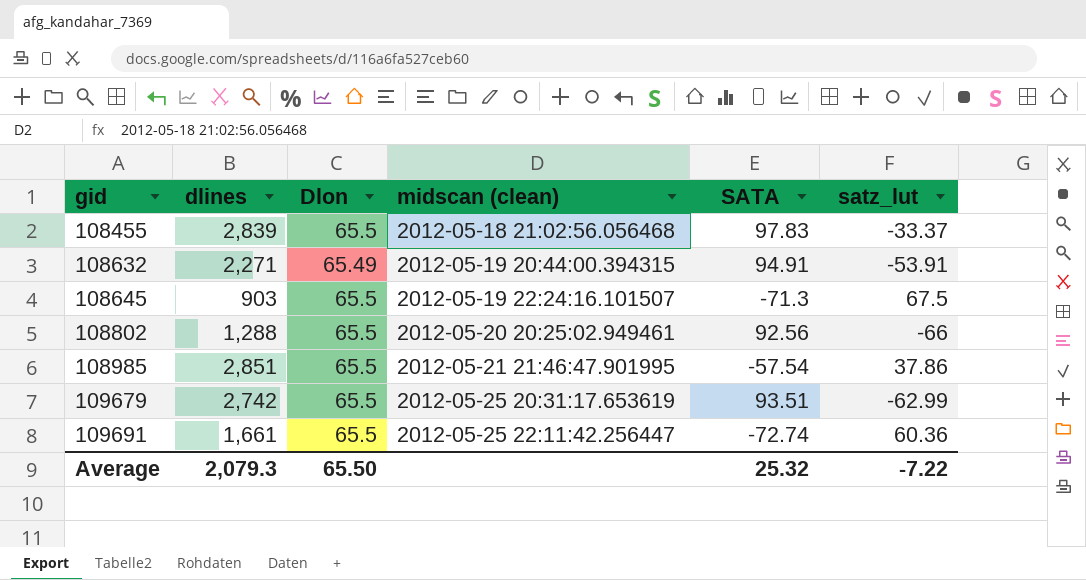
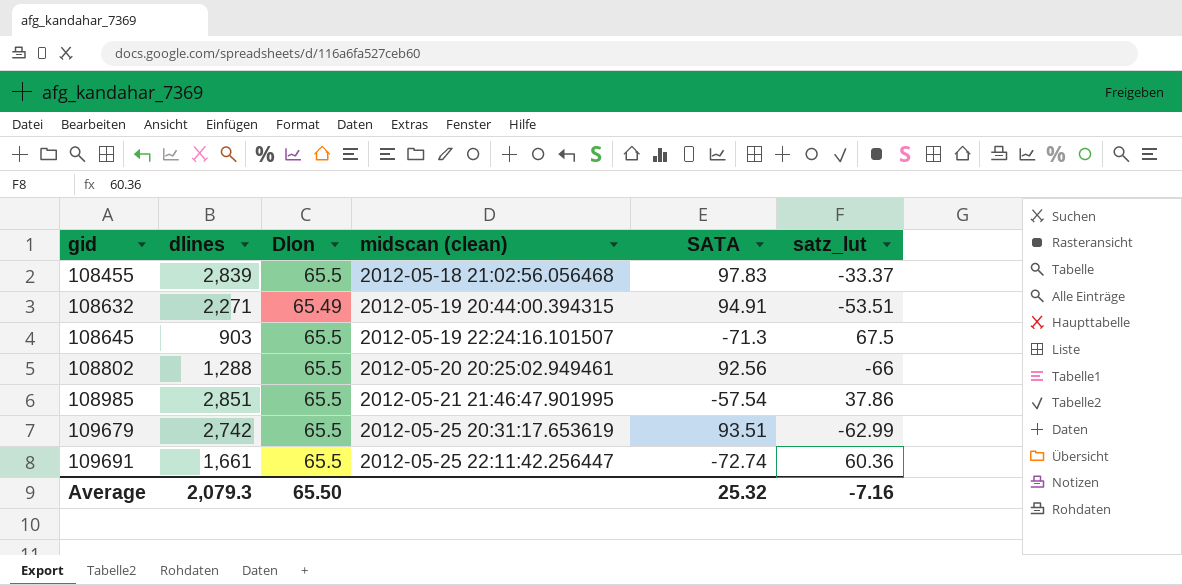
108632 | satz_lut: -53.91 -> -53.51
Average | satz_lut: -7.22 -> -7.16

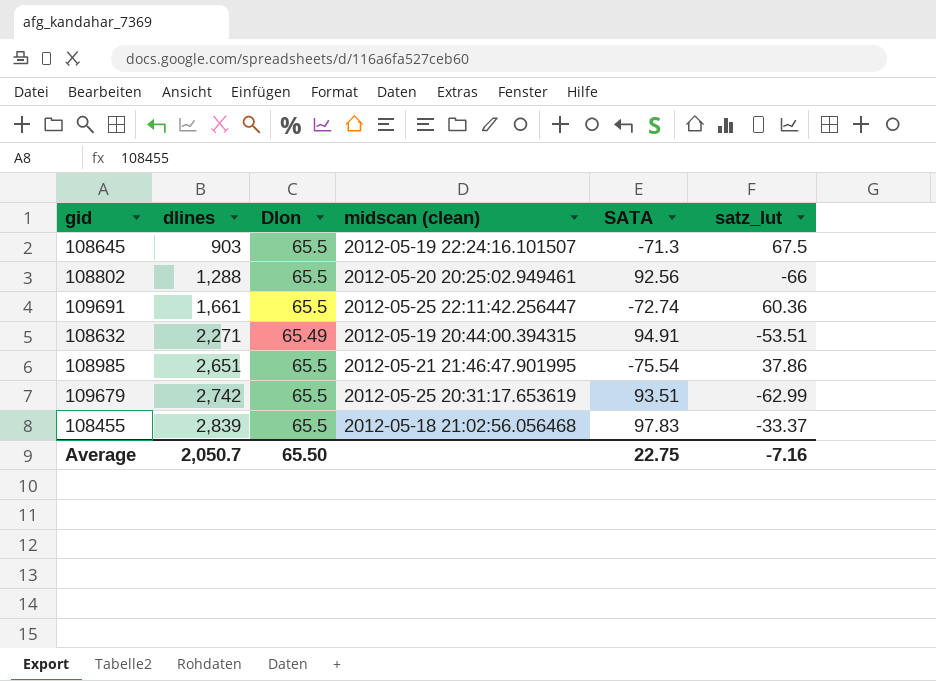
row order: gid ascending -> dlines ascending
108985 | dlines: 2,851 -> 2,651
108985 | SATA: -57.54 -> -75.54
Average | dlines: 2,079.3 -> 2,050.7
Average | SATA: 25.32 -> 22.75

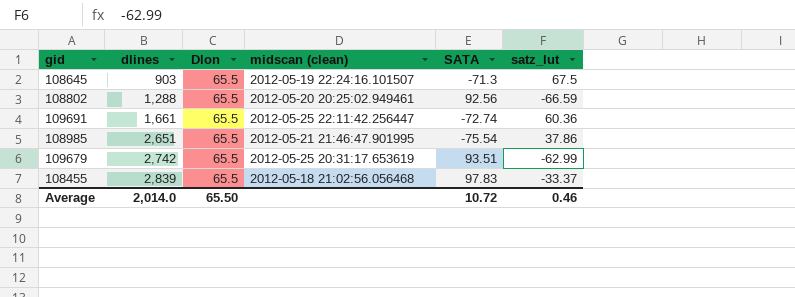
row 108632: 2,271 | 65.49 | 2012-05-19 20:44:00.394315 | 94.91 | -53.51 -> none
108802 | satz_lut: -66 -> -66.59
Average | dlines: 2,050.7 -> 2,014.0
Average | SATA: 22.75 -> 10.72
Average | satz_lut: -7.16 -> 0.46

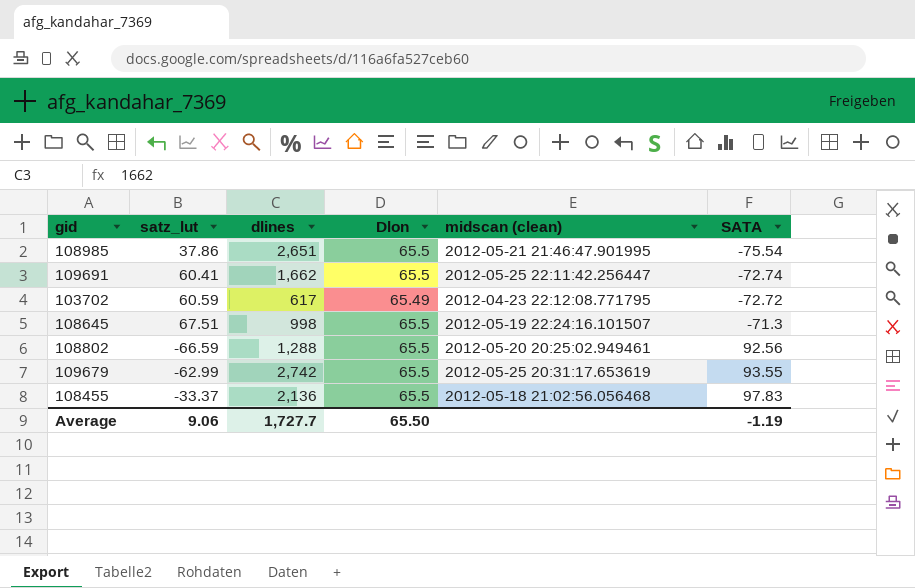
row order: dlines ascending -> SATA ascending
column satz_lut | position: 6 -> 2
109691 | satz_lut: 60.36 -> 60.41
109691 | dlines: 1,661 -> 1,662
row 103702: none -> 60.59 | 617 | 65.49 | 2012-04-23 22:12:08.771795 | -72.72
108645 | satz_lut: 67.5 -> 67.51
108645 | dlines: 903 -> 998
109679 | SATA: 93.51 -> 93.55
108455 | dlines: 2,839 -> 2,136
Average | satz_lut: 0.46 -> 9.06
Average | dlines: 2,014.0 -> 1,727.7
Average | SATA: 10.72 -> -1.19

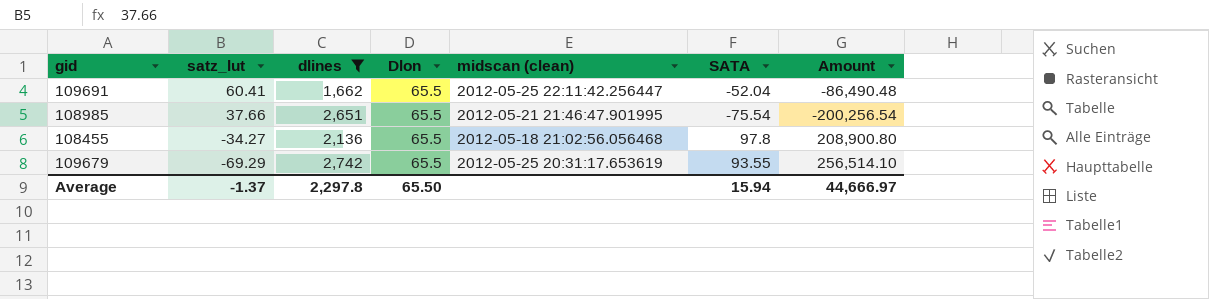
filter: none -> dlines >= 1,662
row order: SATA ascending -> satz_lut descending
column Amount | formula: none -> [dlines] * [SATA]
109691 | SATA: -72.74 -> -52.04
108985 | satz_lut: 37.86 -> 37.66
108455 | satz_lut: -33.37 -> -34.27
108455 | SATA: 97.83 -> 97.8
109679 | satz_lut: -62.99 -> -69.29
Average | satz_lut: 9.06 -> -1.37
Average | dlines: 1,727.7 -> 2,297.8
Average | SATA: -1.19 -> 15.94

